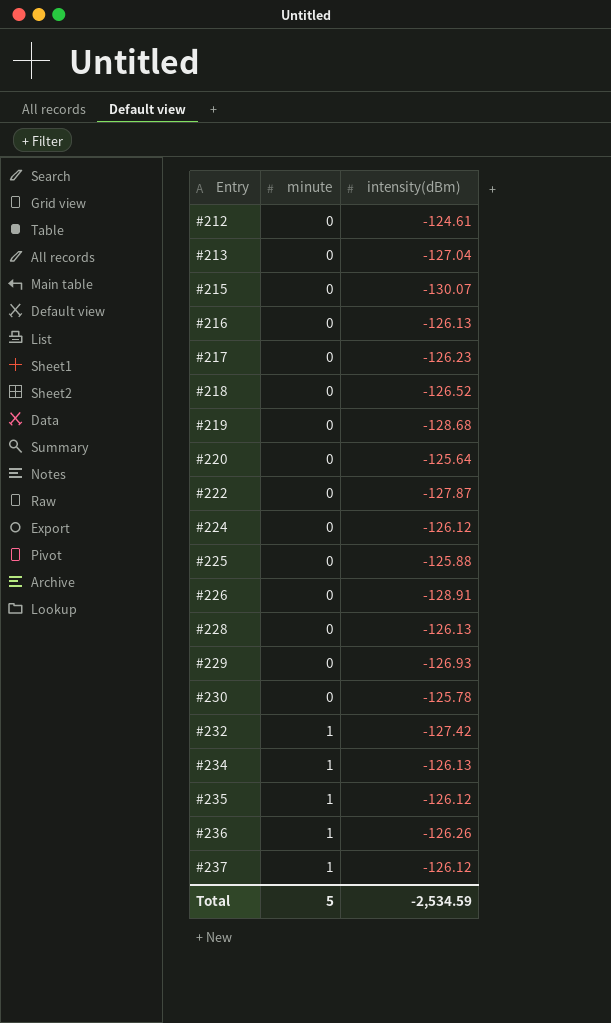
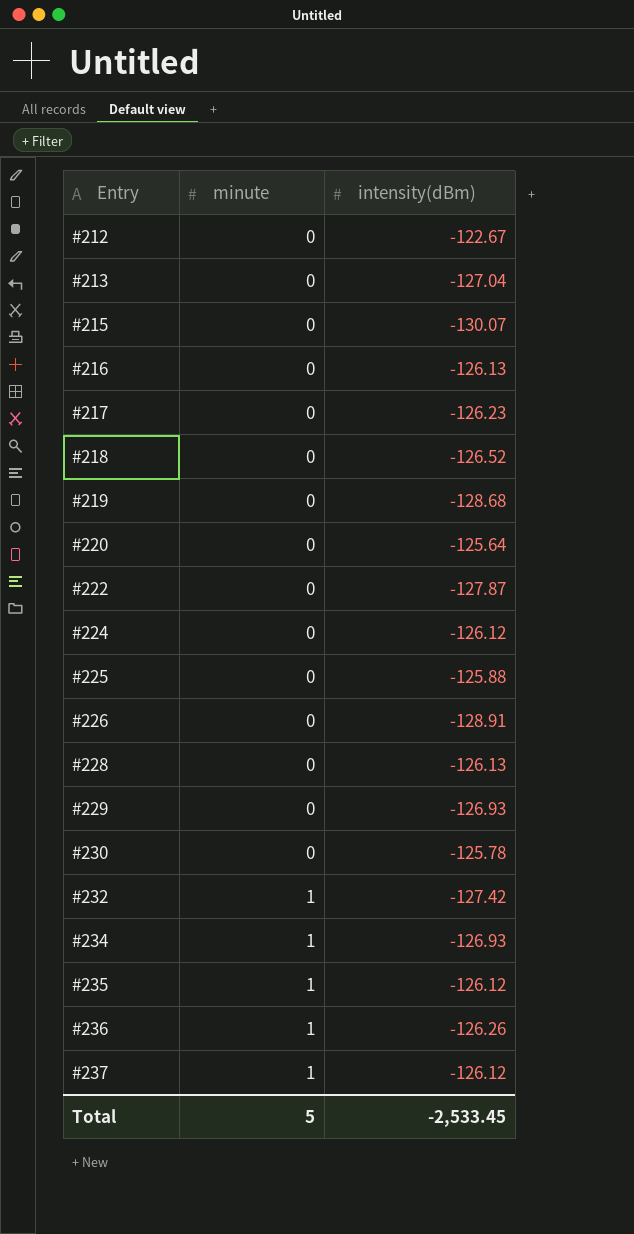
#212 | intensity(dBm): -124.61 -> -122.67
#234 | intensity(dBm): -126.13 -> -126.93
Total | intensity(dBm): -2,534.59 -> -2,533.45

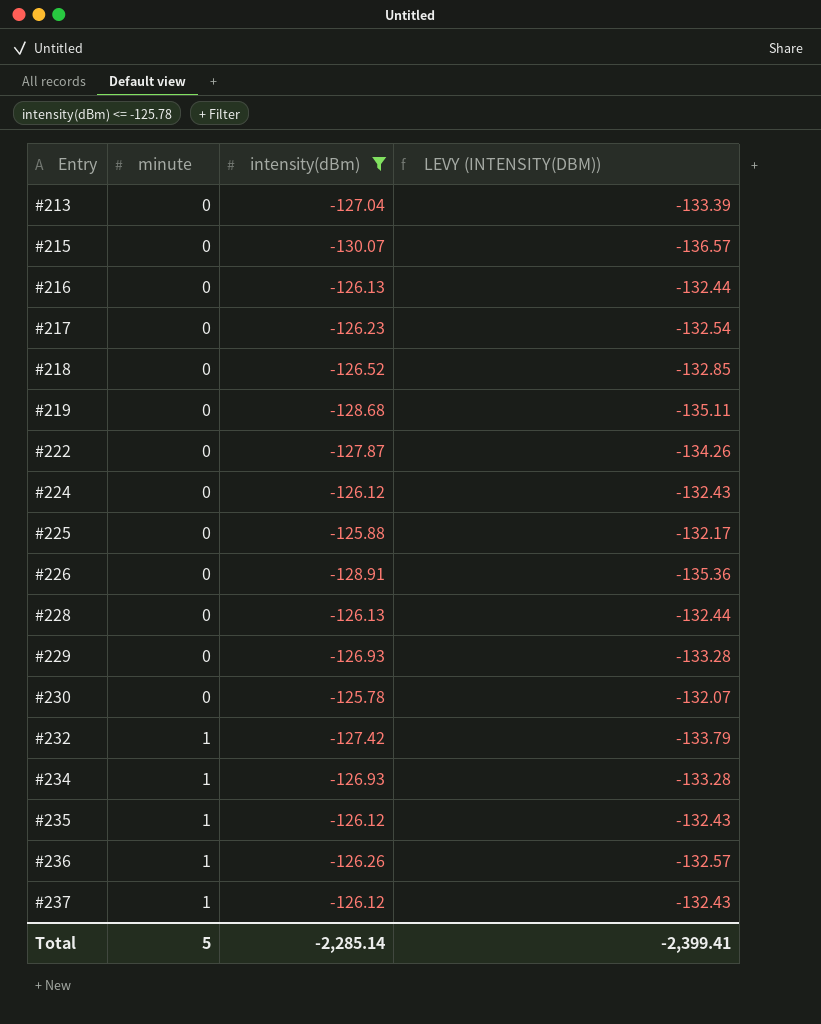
filter: none -> intensity(dBm) <= -125.78
column LEVY (INTENSITY(DBM)) | formula: none -> [intensity(dBm)] * 1.05
Total | intensity(dBm): -2,533.45 -> -2,285.14

